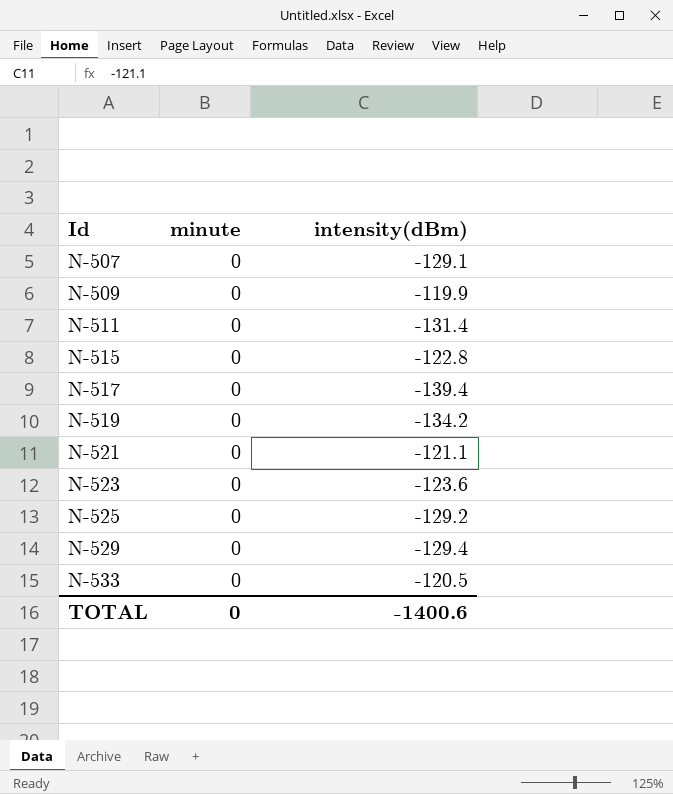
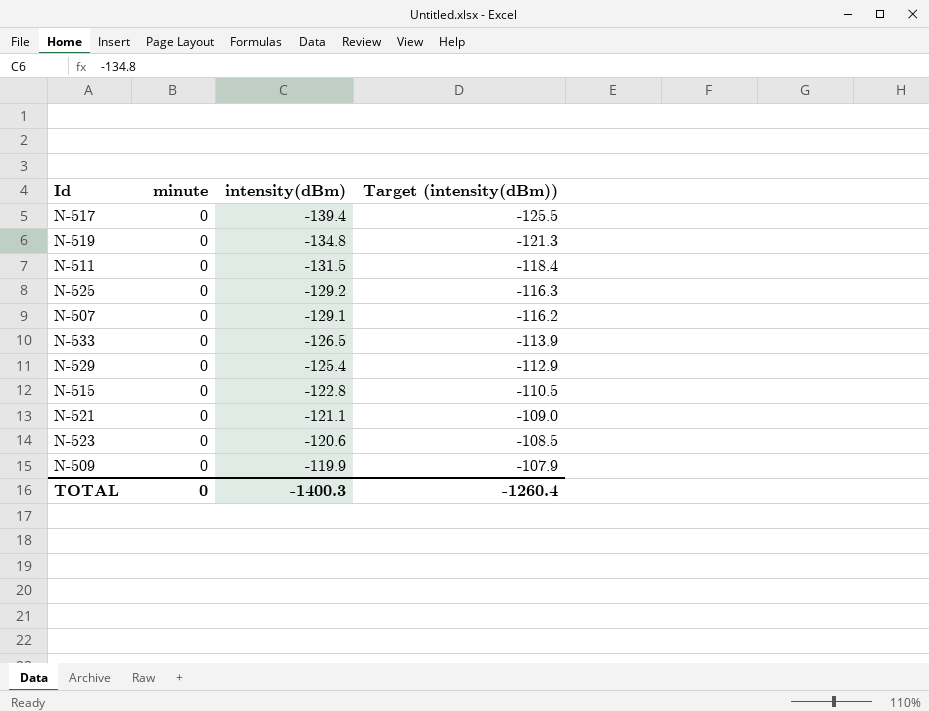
row order: Id ascending -> intensity(dBm) ascending
column Target (intensity(dBm)) | formula: none -> [intensity(dBm)] * 0.9
N-519 | intensity(dBm): -134.2 -> -134.8
N-511 | intensity(dBm): -131.4 -> -131.5
N-533 | intensity(dBm): -120.5 -> -126.5
N-529 | intensity(dBm): -129.4 -> -125.4
N-523 | intensity(dBm): -123.6 -> -120.6
TOTAL | intensity(dBm): -1400.6 -> -1400.3

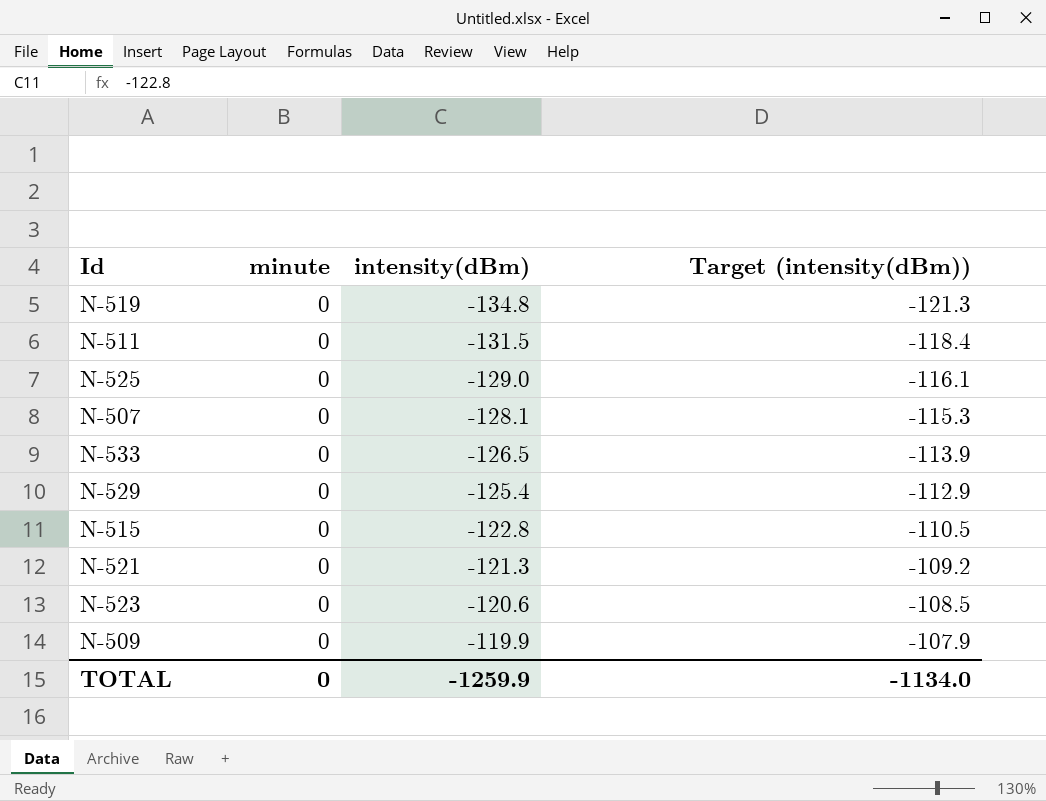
row N-517: 0 | -139.4 | -125.5 -> none
N-525 | intensity(dBm): -129.2 -> -129.0
N-525 | Target (intensity(dBm)): -116.3 -> -116.1
N-507 | intensity(dBm): -129.1 -> -128.1
N-507 | Target (intensity(dBm)): -116.2 -> -115.3
N-521 | intensity(dBm): -121.1 -> -121.3
N-521 | Target (intensity(dBm)): -109.0 -> -109.2
TOTAL | intensity(dBm): -1400.3 -> -1259.9
TOTAL | Target (intensity(dBm)): -1260.4 -> -1134.0

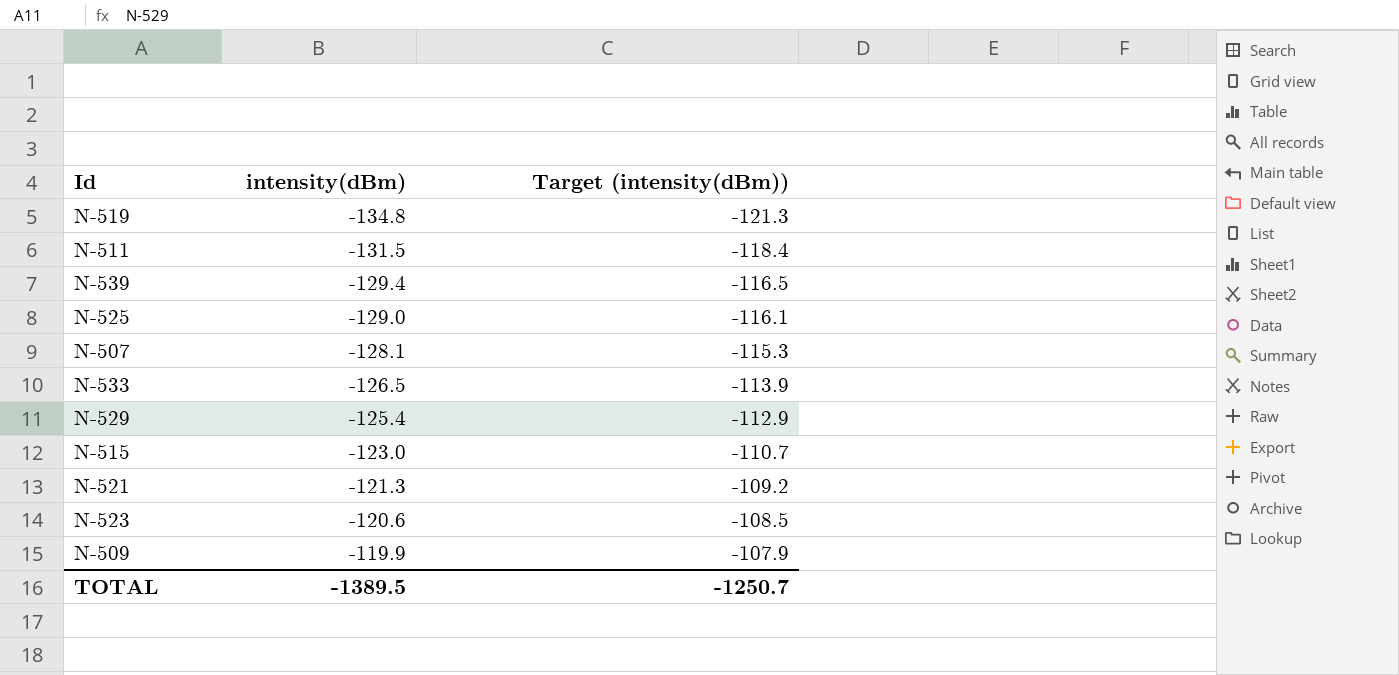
column minute | position: 2 -> none
row N-539: none -> -129.4 | -116.5
N-515 | intensity(dBm): -122.8 -> -123.0
N-515 | Target (intensity(dBm)): -110.5 -> -110.7
TOTAL | intensity(dBm): -1259.9 -> -1389.5
TOTAL | Target (intensity(dBm)): -1134.0 -> -1250.7

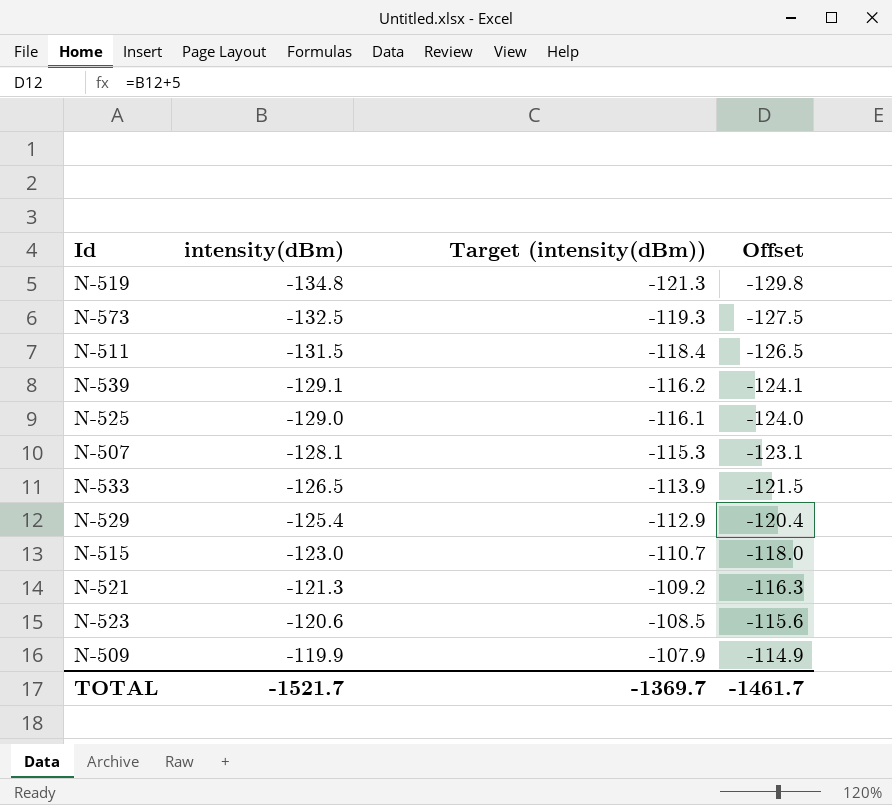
column Offset | formula: none -> [intensity(dBm)] + 5
row N-573: none -> -132.5 | -119.3 | -127.5
N-539 | intensity(dBm): -129.4 -> -129.1
N-539 | Target (intensity(dBm)): -116.5 -> -116.2
TOTAL | intensity(dBm): -1389.5 -> -1521.7
TOTAL | Target (intensity(dBm)): -1250.7 -> -1369.7

